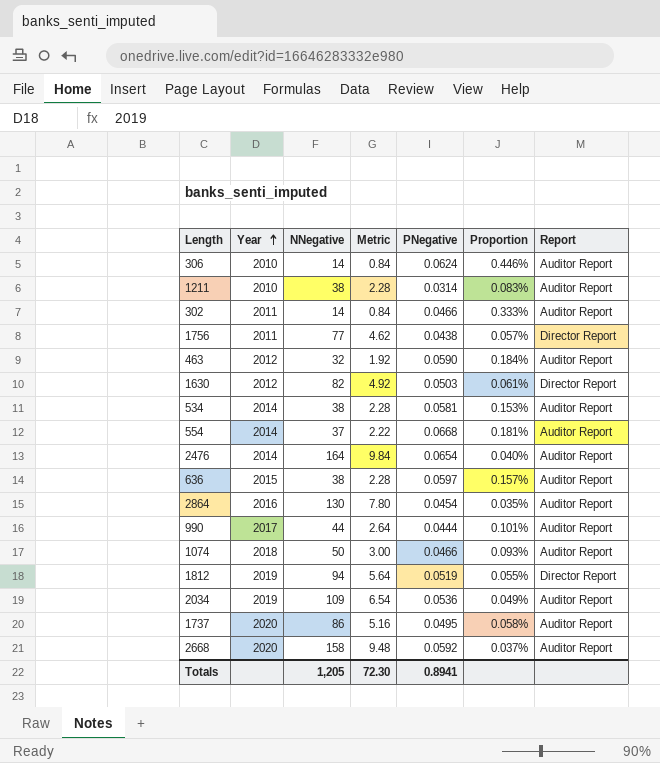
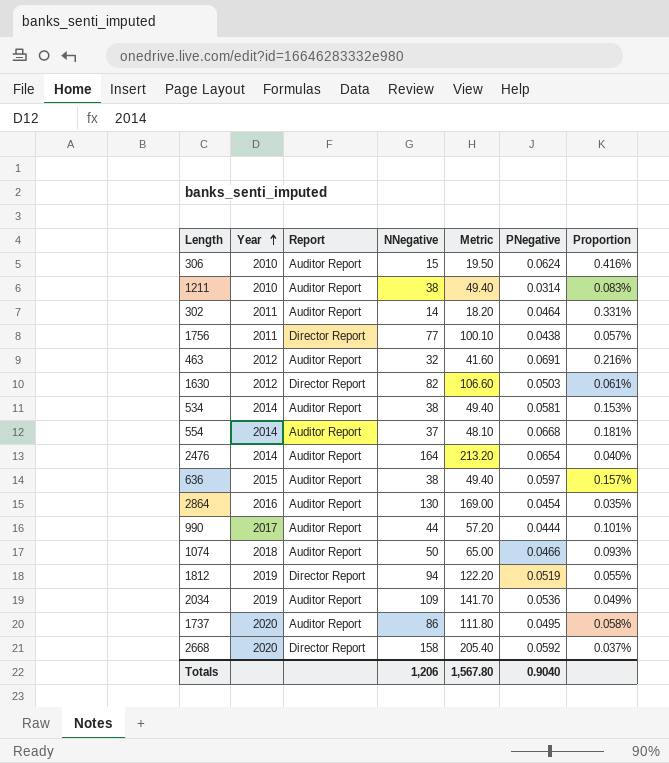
column Report | position: 7 -> 3
column Metric | formula: [NNegative] * 0.06 -> [NNegative] * 1.3
306 | NNegative: 14 -> 15
306 | Proportion: 0.446% -> 0.416%
302 | PNegative: 0.0466 -> 0.0464
302 | Proportion: 0.333% -> 0.331%
463 | PNegative: 0.0590 -> 0.0691
463 | Proportion: 0.184% -> 0.216%
2668 | Report: Auditor Report -> Director Report
Totals | NNegative: 1,205 -> 1,206
Totals | Metric: 72.30 -> 1,567.80
Totals | PNegative: 0.8941 -> 0.9040

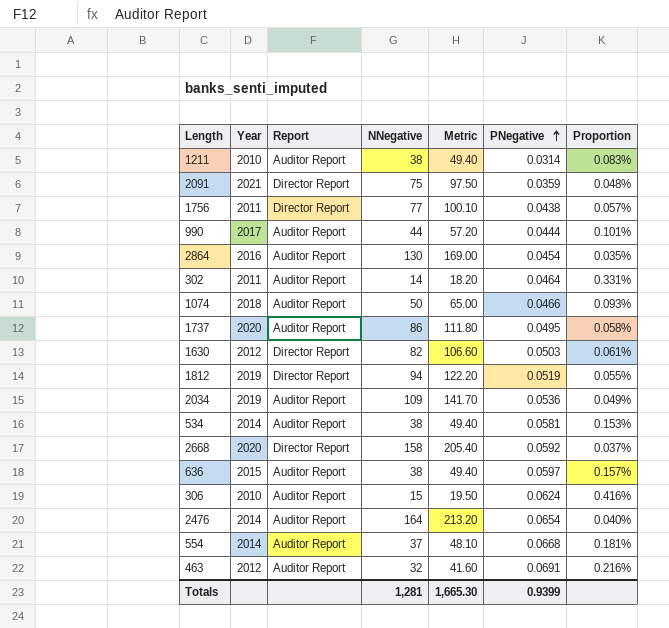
row order: Year ascending -> PNegative ascending
row 2091: none -> 2021 | Director Report | 75 | 97.50 | 0.0359 | 0.048%
Totals | NNegative: 1,206 -> 1,281
Totals | Metric: 1,567.80 -> 1,665.30
Totals | PNegative: 0.9040 -> 0.9399

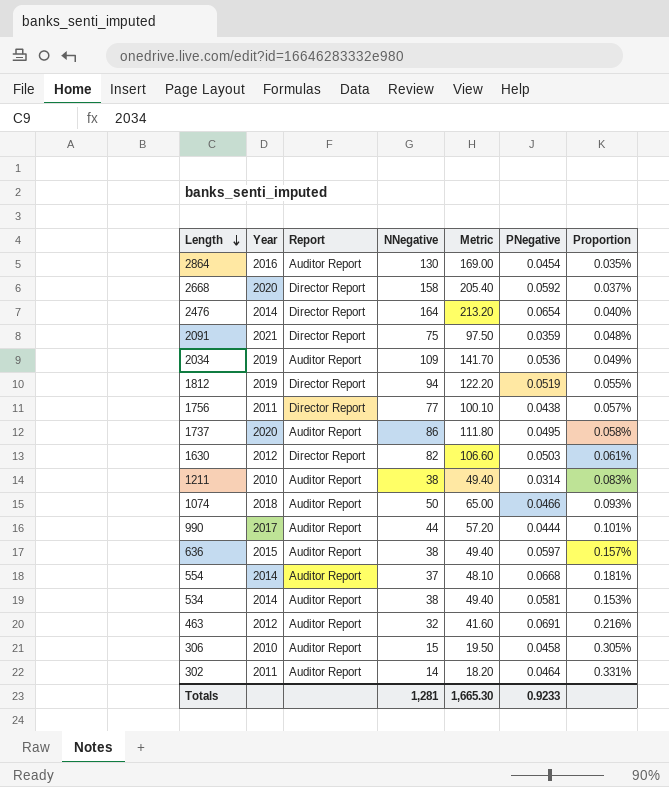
row order: PNegative ascending -> Length descending
2476 | Report: Auditor Report -> Director Report
306 | PNegative: 0.0624 -> 0.0458
306 | Proportion: 0.416% -> 0.305%
Totals | PNegative: 0.9399 -> 0.9233

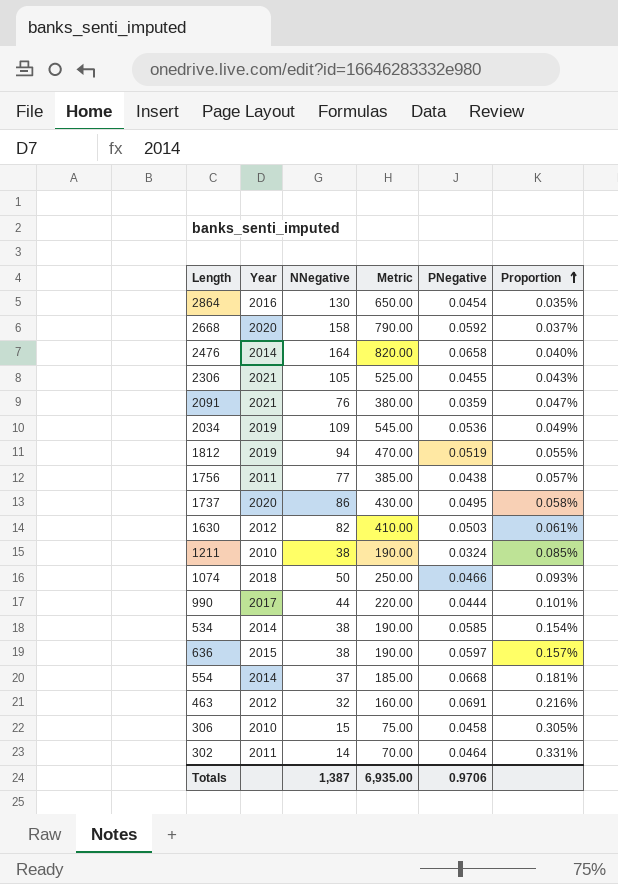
row order: Length descending -> Proportion ascending
column Report | position: 3 -> none
column Metric | formula: [NNegative] * 1.3 -> [NNegative] * 5
2476 | PNegative: 0.0654 -> 0.0658
row 2306: none -> 2021 | 105 | 525.00 | 0.0455 | 0.043%
2091 | NNegative: 75 -> 76
2091 | Proportion: 0.048% -> 0.047%
1211 | PNegative: 0.0314 -> 0.0324
1211 | Proportion: 0.083% -> 0.085%
534 | PNegative: 0.0581 -> 0.0585
534 | Proportion: 0.153% -> 0.154%
Totals | NNegative: 1,281 -> 1,387
Totals | Metric: 1,665.30 -> 6,935.00
Totals | PNegative: 0.9233 -> 0.9706

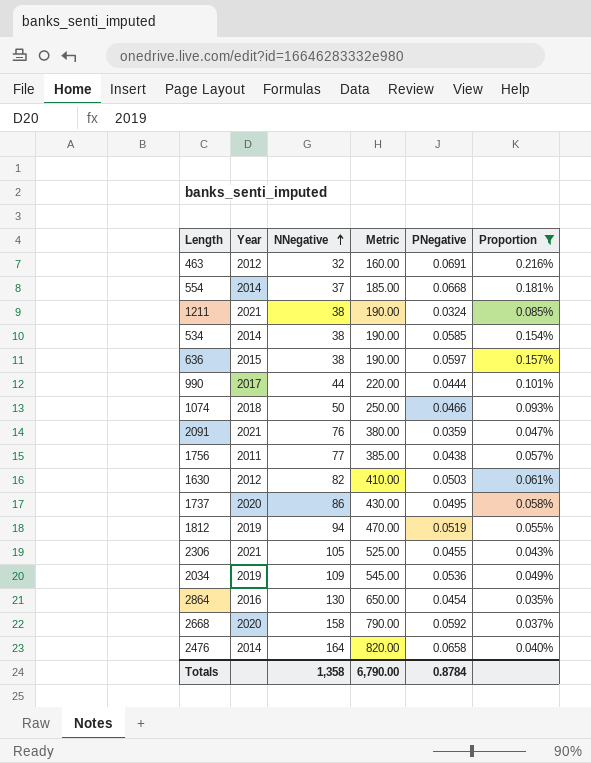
filter: none -> Proportion <= 0.216%
row order: Proportion ascending -> NNegative ascending
1211 | Year: 2010 -> 2021
Totals | NNegative: 1,387 -> 1,358
Totals | Metric: 6,935.00 -> 6,790.00
Totals | PNegative: 0.9706 -> 0.8784

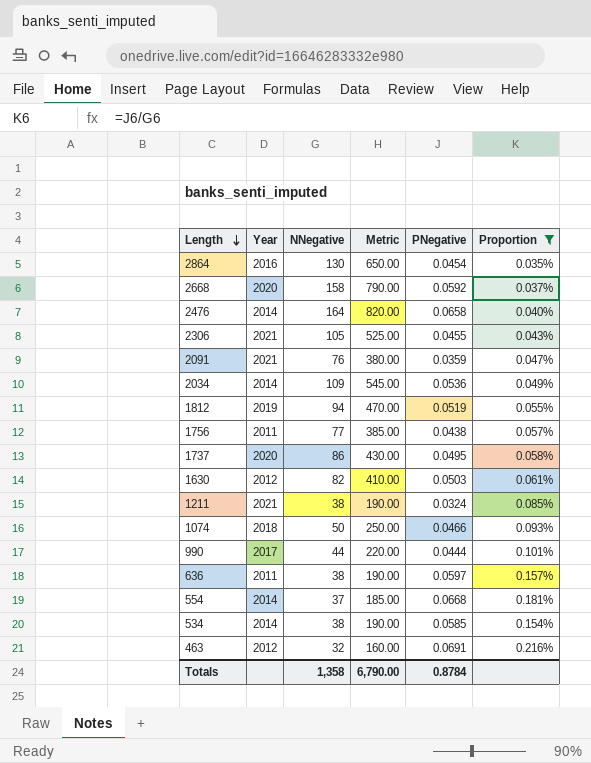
row order: NNegative ascending -> Length descending
2034 | Year: 2019 -> 2014
636 | Year: 2015 -> 2011

